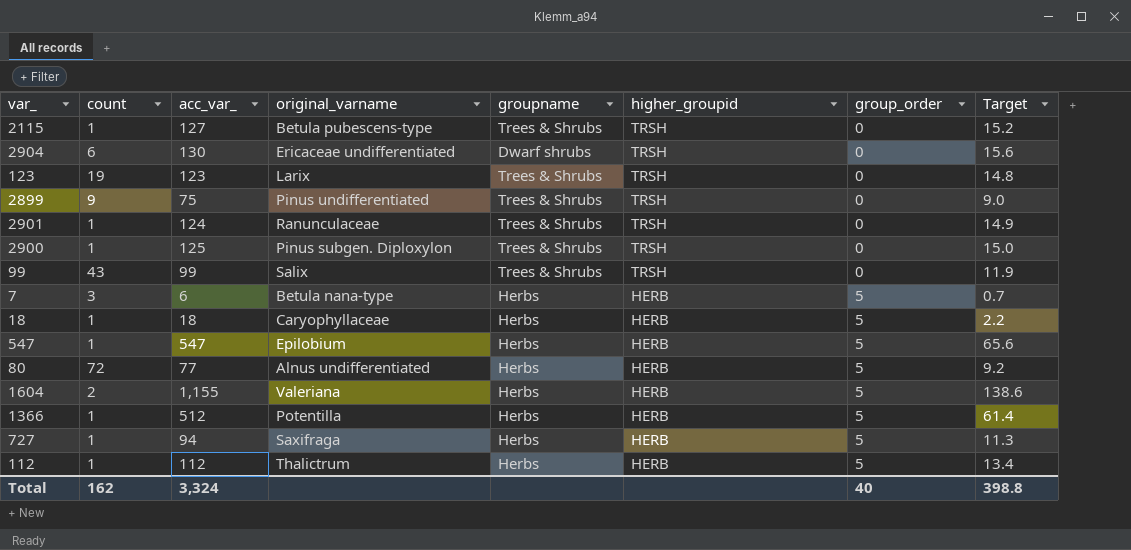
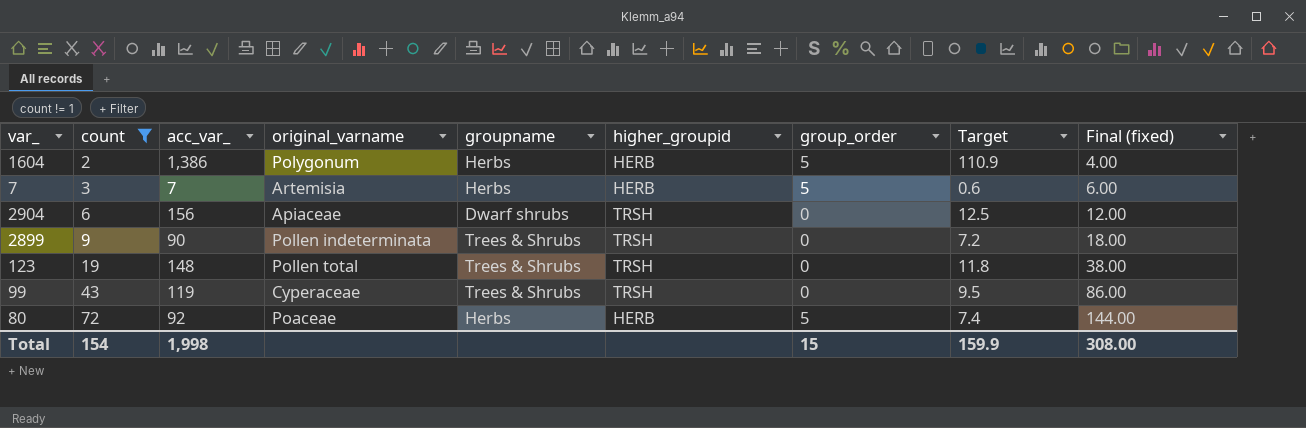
filter: none -> count != 1
row order: higher_groupid descending -> count ascending
column Target | formula: [acc_var_] * 0.12 -> [acc_var_] * 0.08
column Final (fixed) | formula: none -> [count] * 2
1604 | acc_var_: 1,155 -> 1,386
1604 | original_varname: Valeriana -> Polygonum
7 | acc_var_: 6 -> 7
7 | original_varname: Betula nana-type -> Artemisia
2904 | acc_var_: 130 -> 156
2904 | original_varname: Ericaceae undifferentiated -> Apiaceae
2899 | acc_var_: 75 -> 90
2899 | original_varname: Pinus undifferentiated -> Pollen indeterminata
123 | acc_var_: 123 -> 148
123 | original_varname: Larix -> Pollen total
99 | acc_var_: 99 -> 119
99 | original_varname: Salix -> Cyperaceae
80 | acc_var_: 77 -> 92
80 | original_varname: Alnus undifferentiated -> Poaceae
Total | count: 162 -> 154
Total | acc_var_: 3,324 -> 1,998
Total | group_order: 40 -> 15
Total | Target: 398.8 -> 159.9

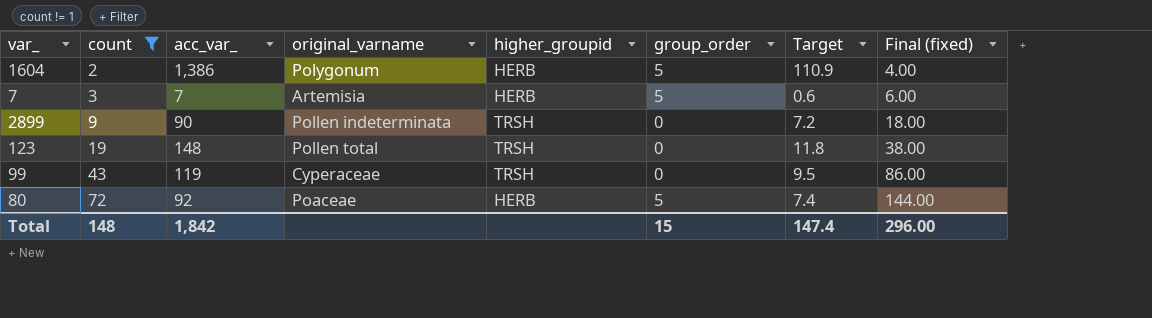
column groupname | position: 5 -> none
row 2904: 6 | 156 | Apiaceae | Dwarf shrubs | TRSH | 0 | 12.5 | 12.00 -> none
Total | count: 154 -> 148
Total | acc_var_: 1,998 -> 1,842
Total | Target: 159.9 -> 147.4
Total | Final (fixed): 308.00 -> 296.00

